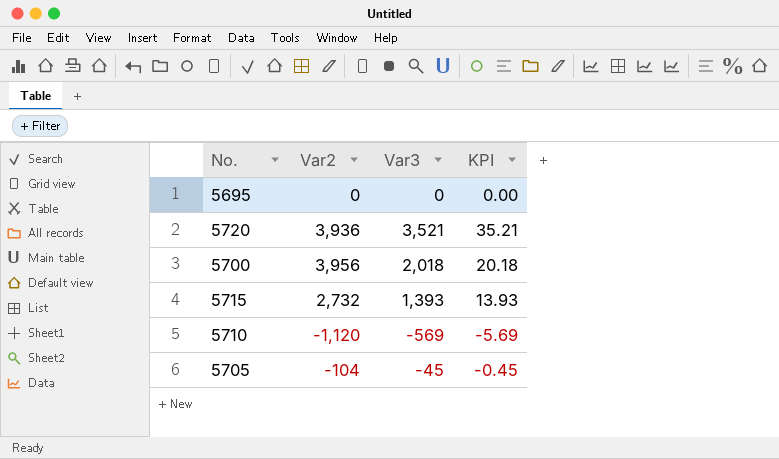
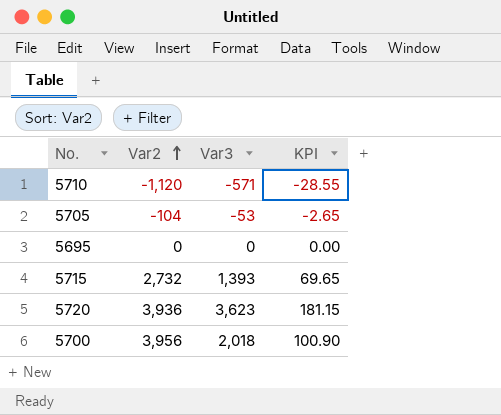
row order: none -> Var2 ascending
column KPI | formula: [Var3] * 0.01 -> [Var3] * 0.05
5710 | Var3: -569 -> -571
5705 | Var3: -45 -> -53
5720 | Var3: 3,521 -> 3,623

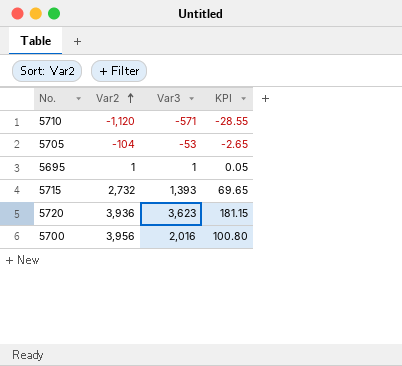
5695 | Var2: 0 -> 1
5695 | Var3: 0 -> 1
5695 | KPI: 0.00 -> 0.05
5700 | Var3: 2,018 -> 2,016
5700 | KPI: 100.90 -> 100.80

